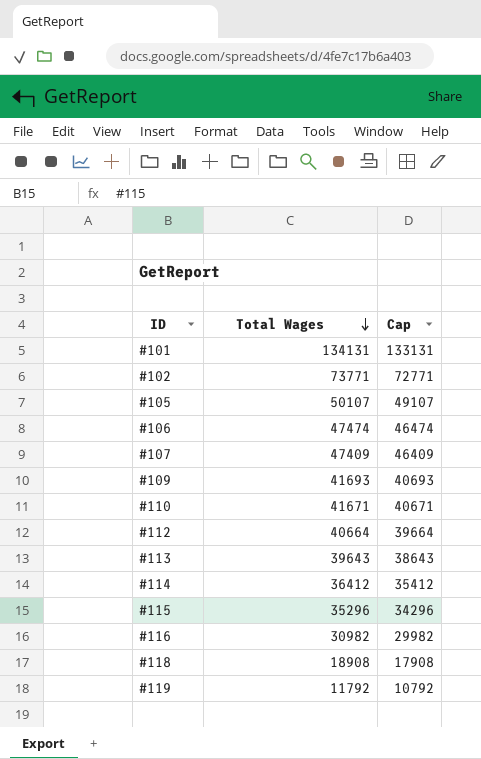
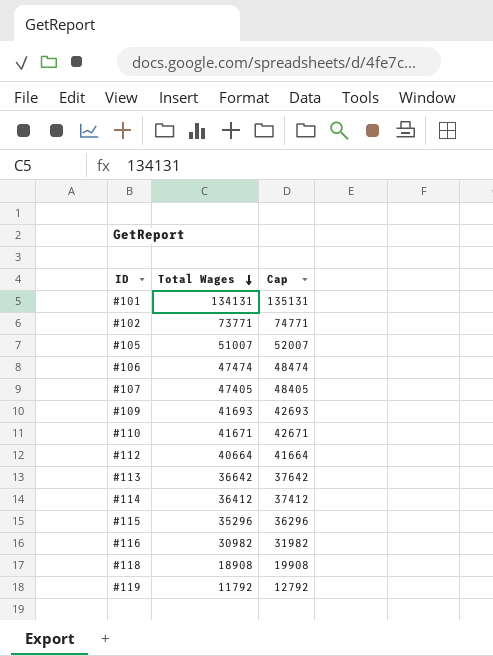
column Cap | formula: [Total Wages] - 1000 -> [Total Wages] + 1000
#105 | Total Wages: 50107 -> 51007
#107 | Total Wages: 47409 -> 47405
#113 | Total Wages: 39643 -> 36642

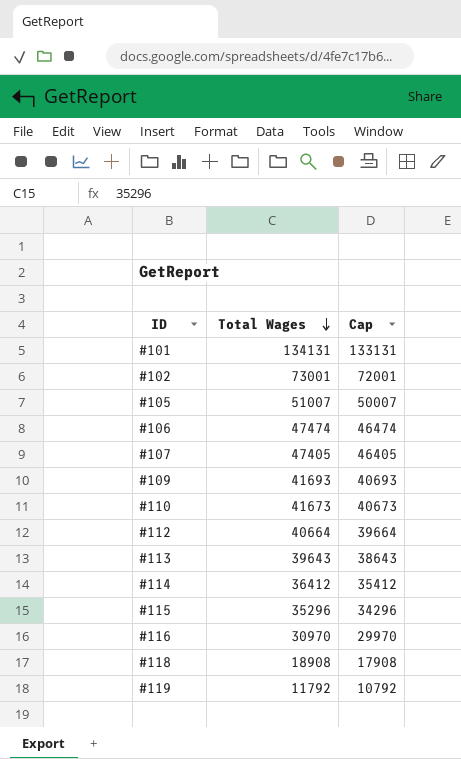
column Cap | formula: [Total Wages] + 1000 -> [Total Wages] - 1000
#102 | Total Wages: 73771 -> 73001
#110 | Total Wages: 41671 -> 41673
#113 | Total Wages: 36642 -> 39643
#116 | Total Wages: 30982 -> 30970

